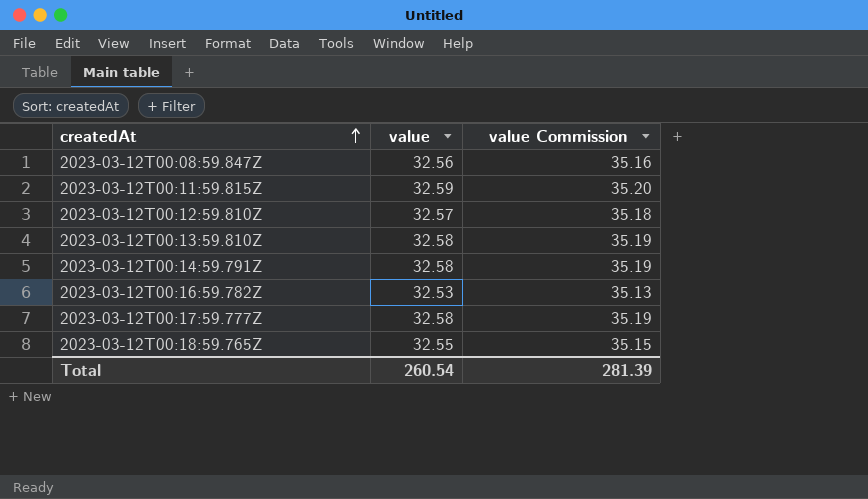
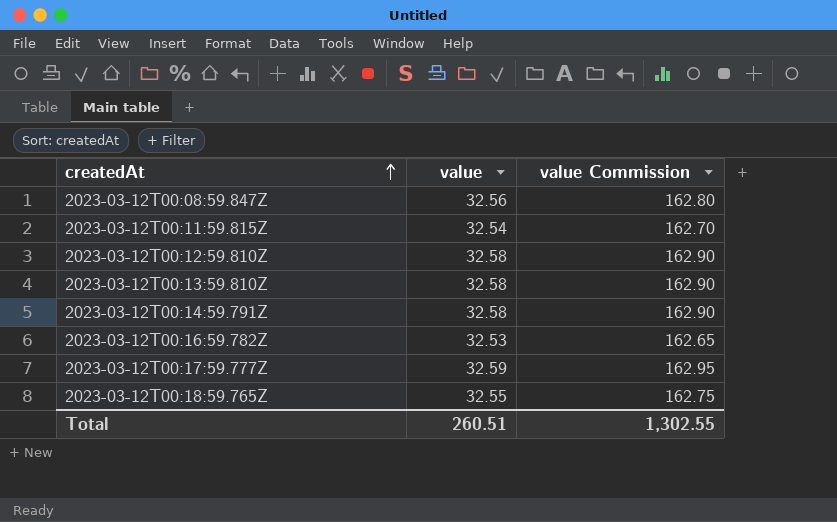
column value Commission | formula: [value] * 1.08 -> [value] * 5
2023-03-12T00:11:59.815Z | value: 32.59 -> 32.54
2023-03-12T00:12:59.810Z | value: 32.57 -> 32.58
2023-03-12T00:17:59.777Z | value: 32.58 -> 32.59
Total | value: 260.54 -> 260.51
Total | value Commission: 281.39 -> 1,302.55

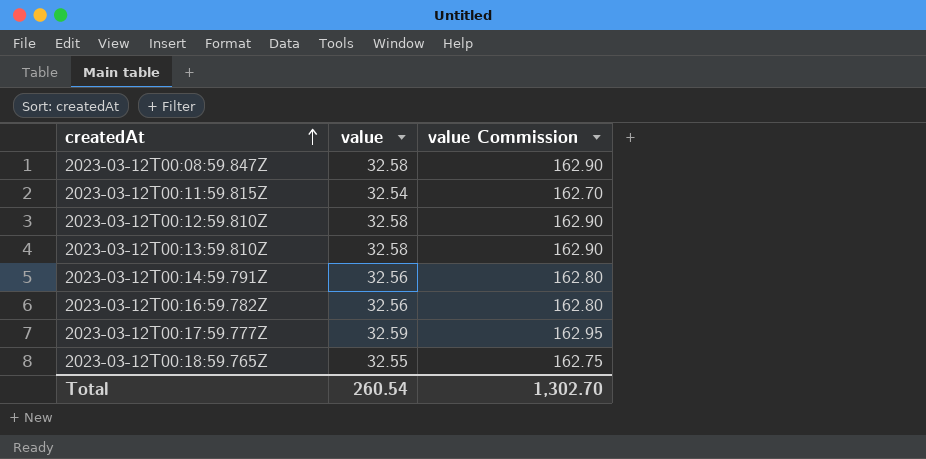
2023-03-12T00:08:59.847Z | value: 32.56 -> 32.58
2023-03-12T00:08:59.847Z | value Commission: 162.80 -> 162.90
2023-03-12T00:14:59.791Z | value: 32.58 -> 32.56
2023-03-12T00:14:59.791Z | value Commission: 162.90 -> 162.80
2023-03-12T00:16:59.782Z | value: 32.53 -> 32.56
2023-03-12T00:16:59.782Z | value Commission: 162.65 -> 162.80
Total | value: 260.51 -> 260.54
Total | value Commission: 1,302.55 -> 1,302.70

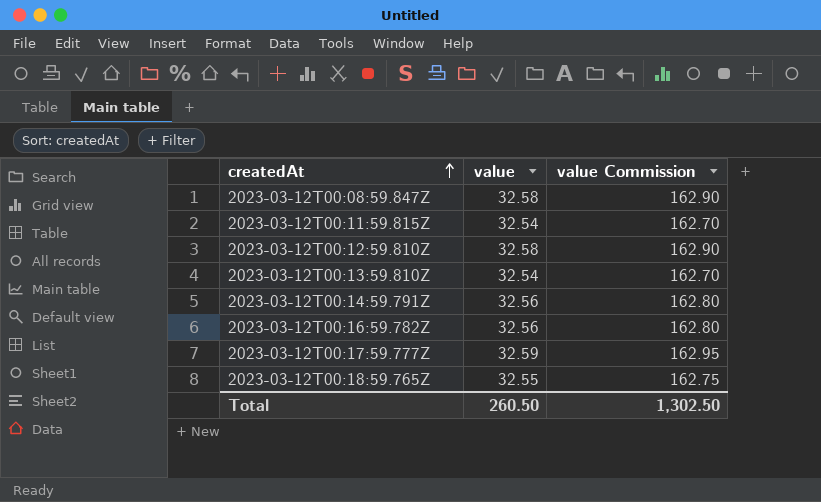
2023-03-12T00:13:59.810Z | value: 32.58 -> 32.54
2023-03-12T00:13:59.810Z | value Commission: 162.90 -> 162.70
Total | value: 260.54 -> 260.50
Total | value Commission: 1,302.70 -> 1,302.50

